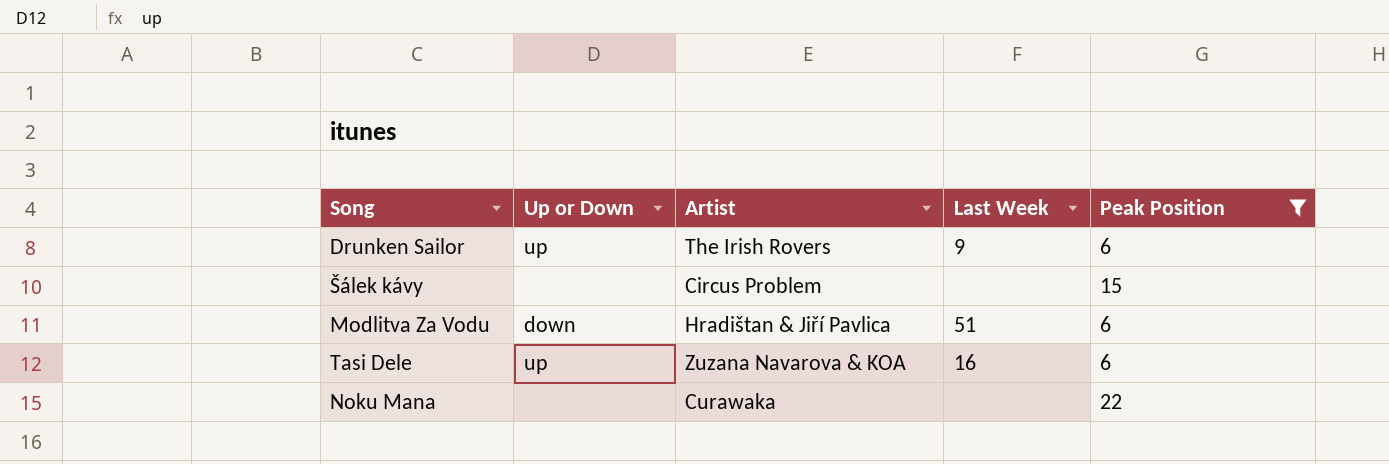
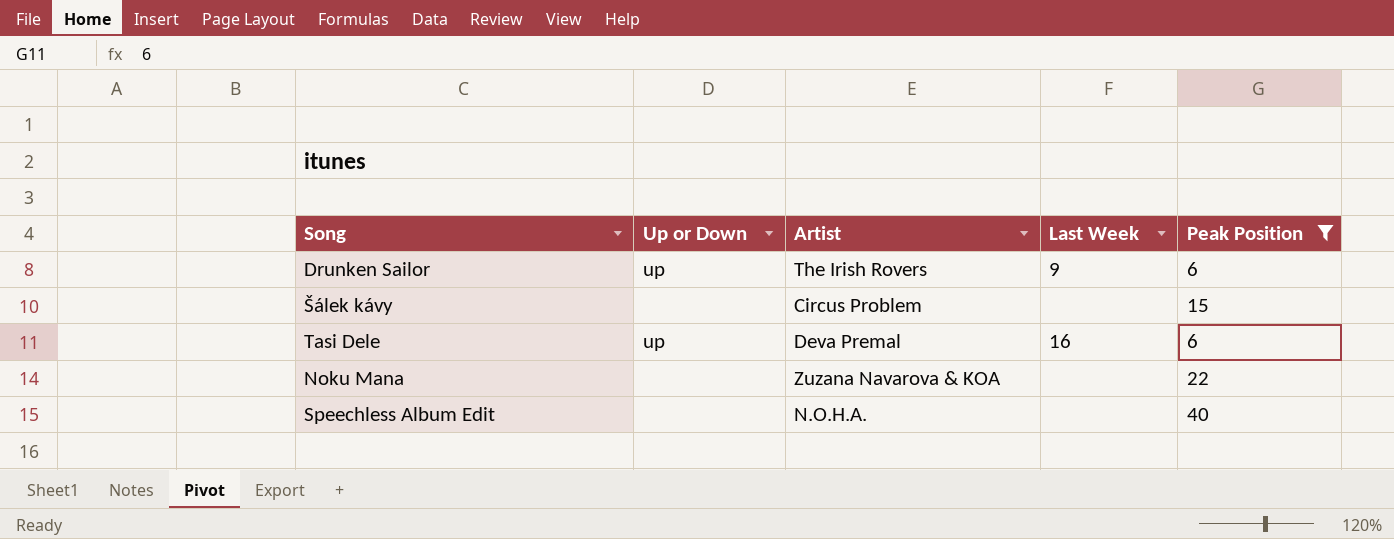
row Modlitva Za Vodu: down | Hradištan & Jiří Pavlica | 51 | 6 -> none
Tasi Dele | Artist: Zuzana Navarova & KOA -> Deva Premal
Noku Mana | Artist: Curawaka -> Zuzana Navarova & KOA
row Speechless Album Edit: none -> none | N.O.H.A. | none | 40

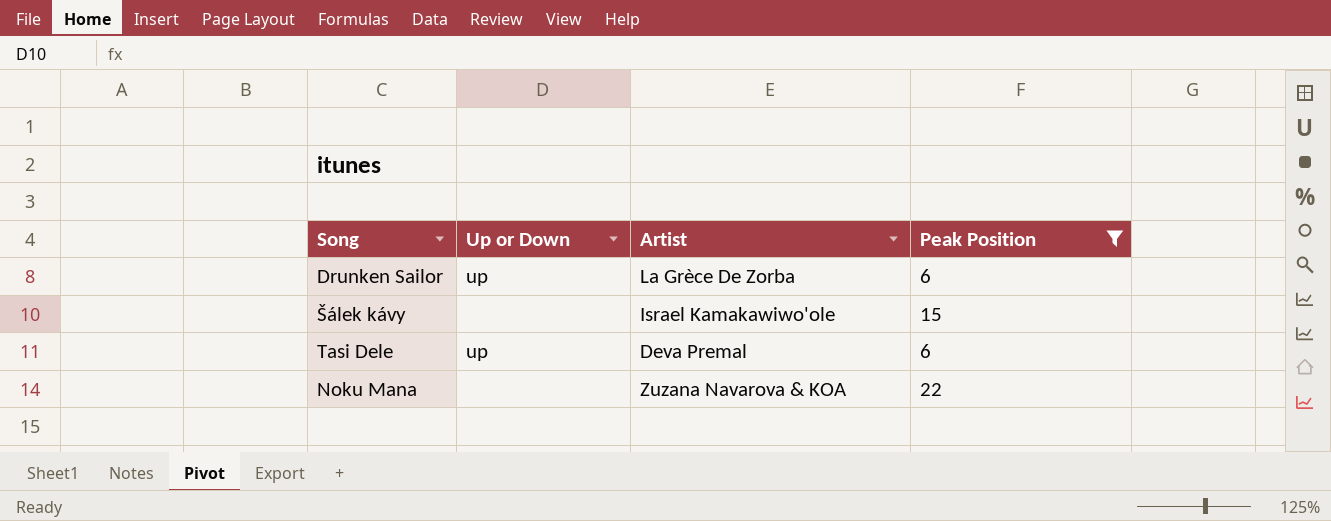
column Last Week | position: 4 -> none
row Speechless Album Edit: none | N.O.H.A. | none | 40 -> none
Drunken Sailor | Artist: The Irish Rovers -> La Grèce De Zorba
Šálek kávy | Artist: Circus Problem -> Israel Kamakawiwo'ole

